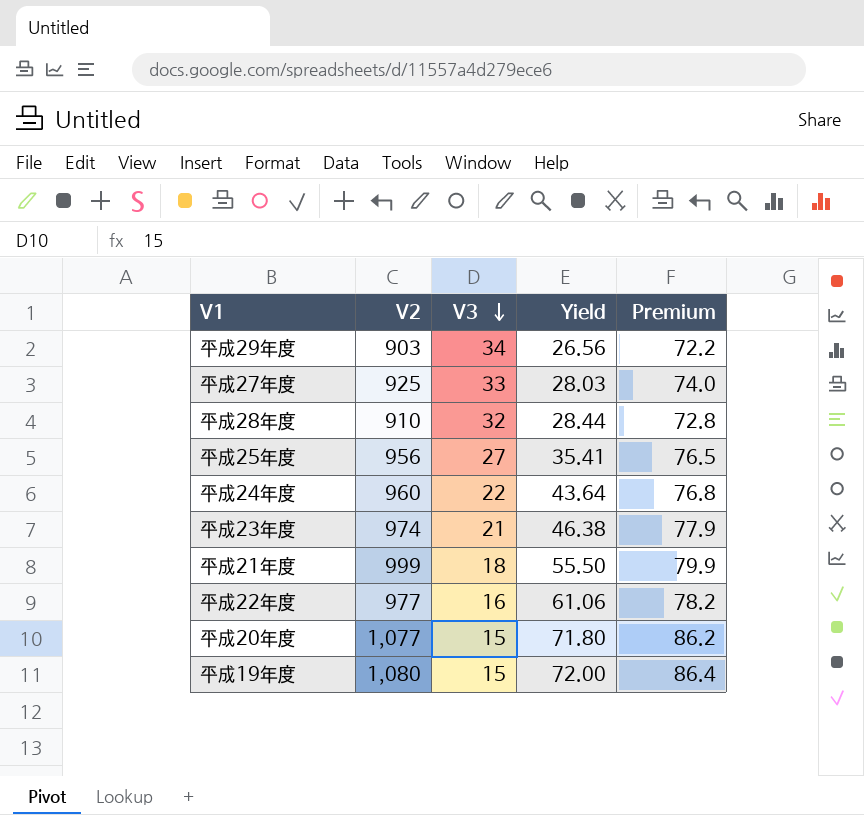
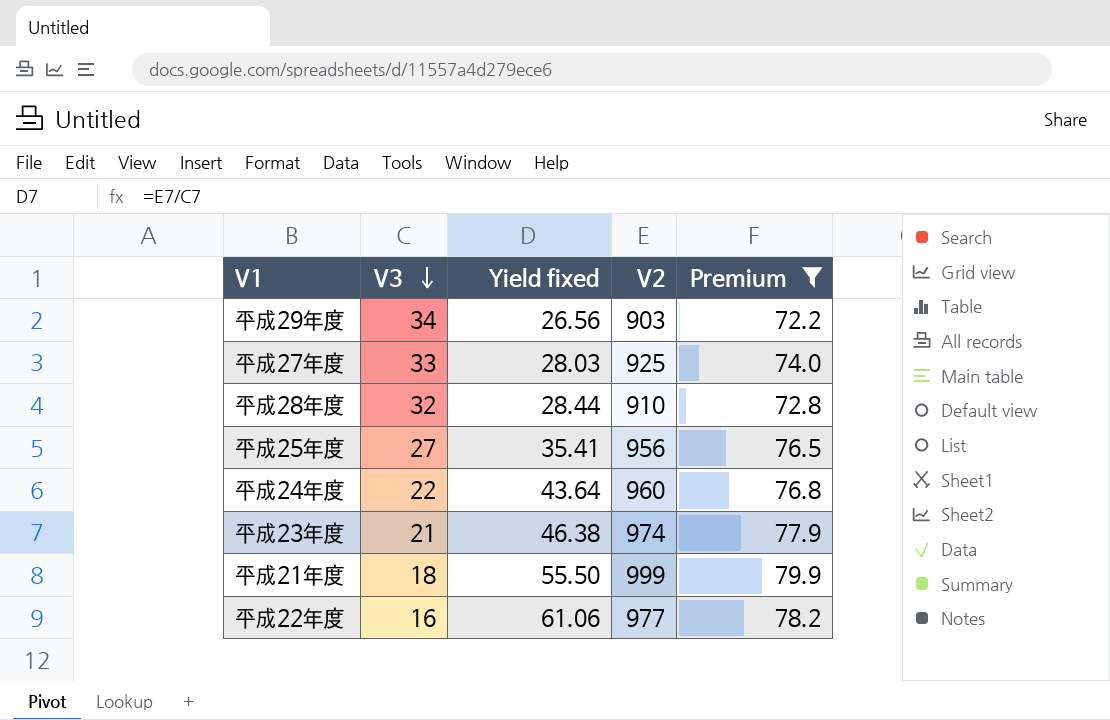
filter: none -> Premium <= 79.9
column name: Yield -> Yield fixed
column V2 | position: 2 -> 4

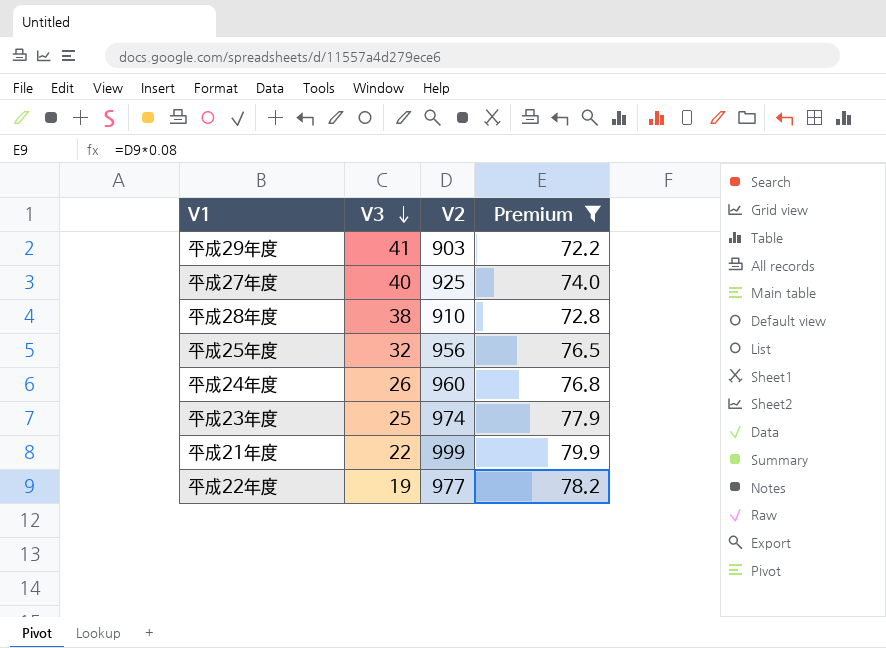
column Yield fixed | formula: [V2] / [V3] -> none
平成29年度 | V3: 34 -> 41
平成27年度 | V3: 33 -> 40
平成28年度 | V3: 32 -> 38
平成25年度 | V3: 27 -> 32
平成24年度 | V3: 22 -> 26
平成23年度 | V3: 21 -> 25
平成21年度 | V3: 18 -> 22
平成22年度 | V3: 16 -> 19

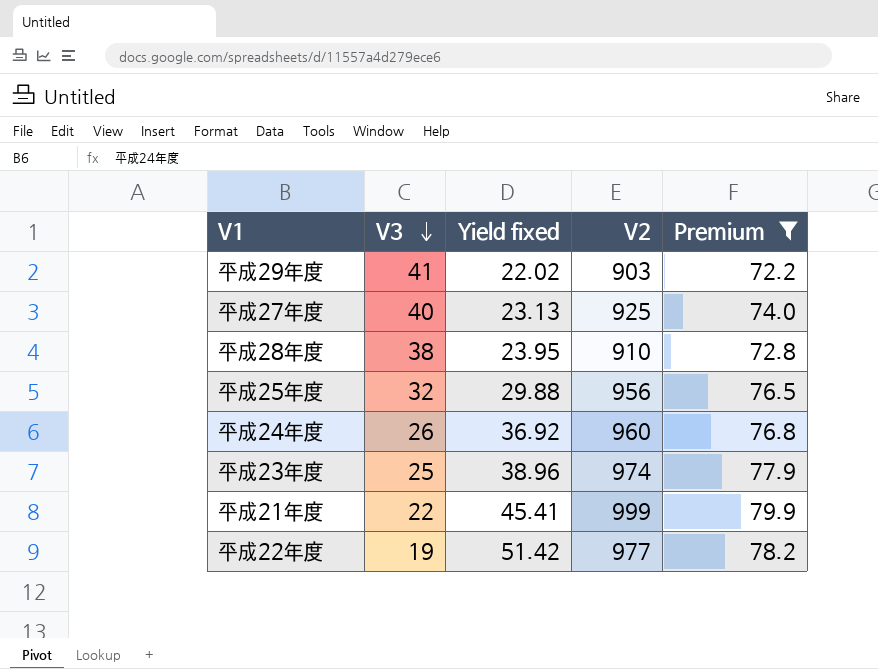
column Yield fixed | formula: none -> [V2] / [V3]

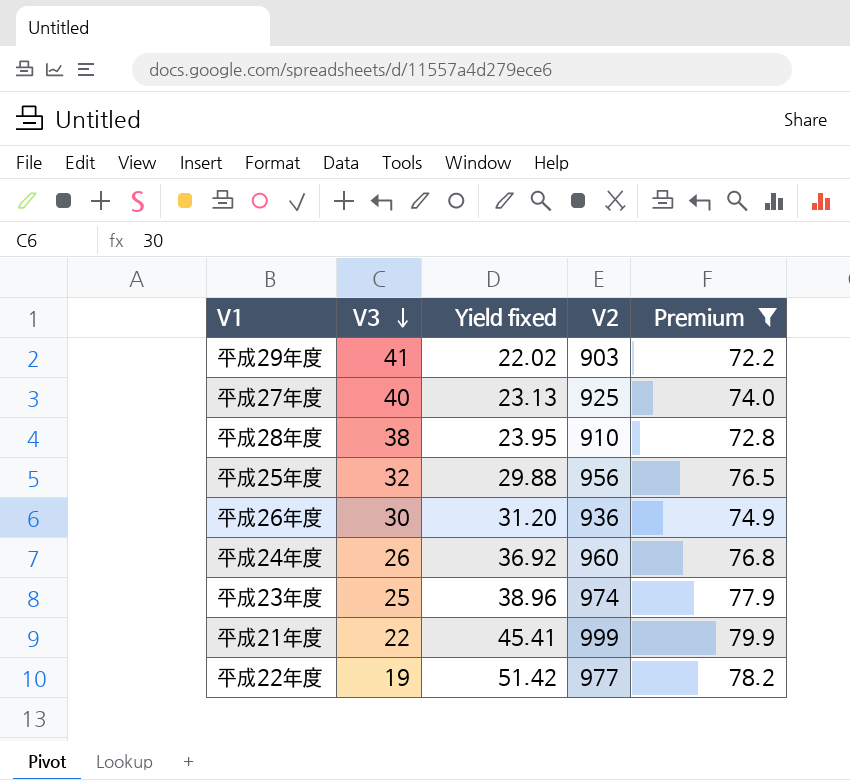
row 平成26年度: none -> 30 | 31.20 | 936 | 74.9

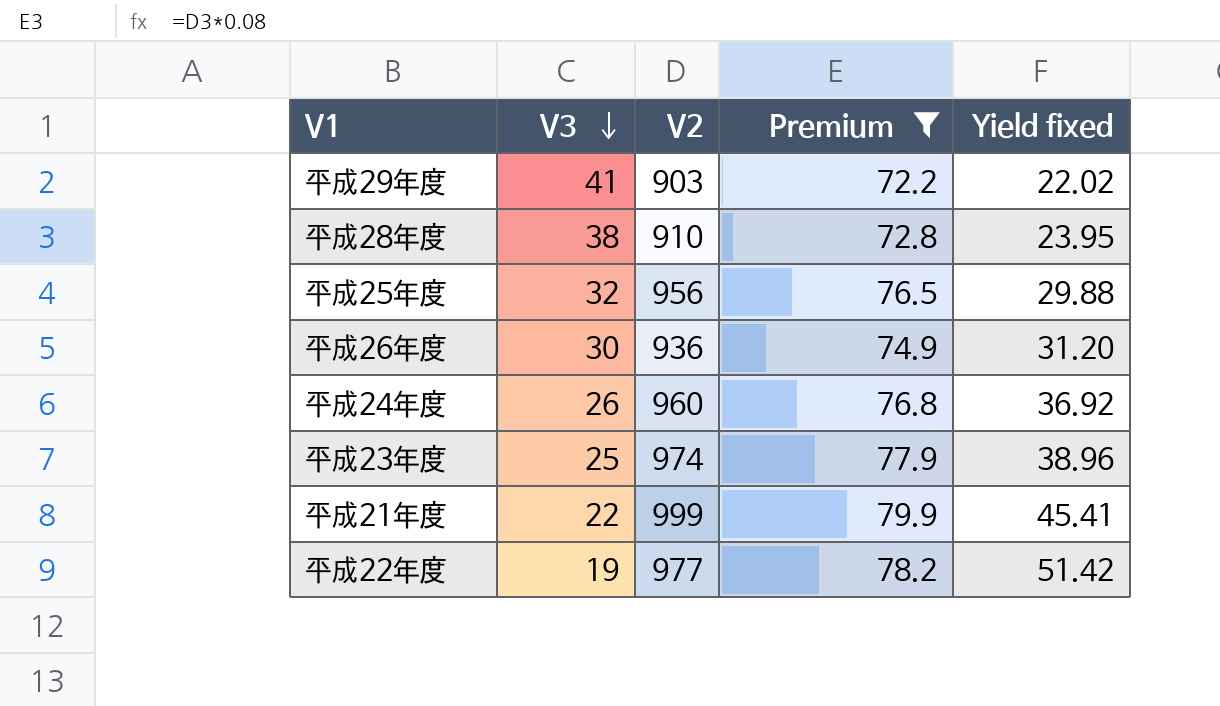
column Yield fixed | position: 3 -> 5
row 平成27年度: 40 | 23.13 | 925 | 74.0 -> none

